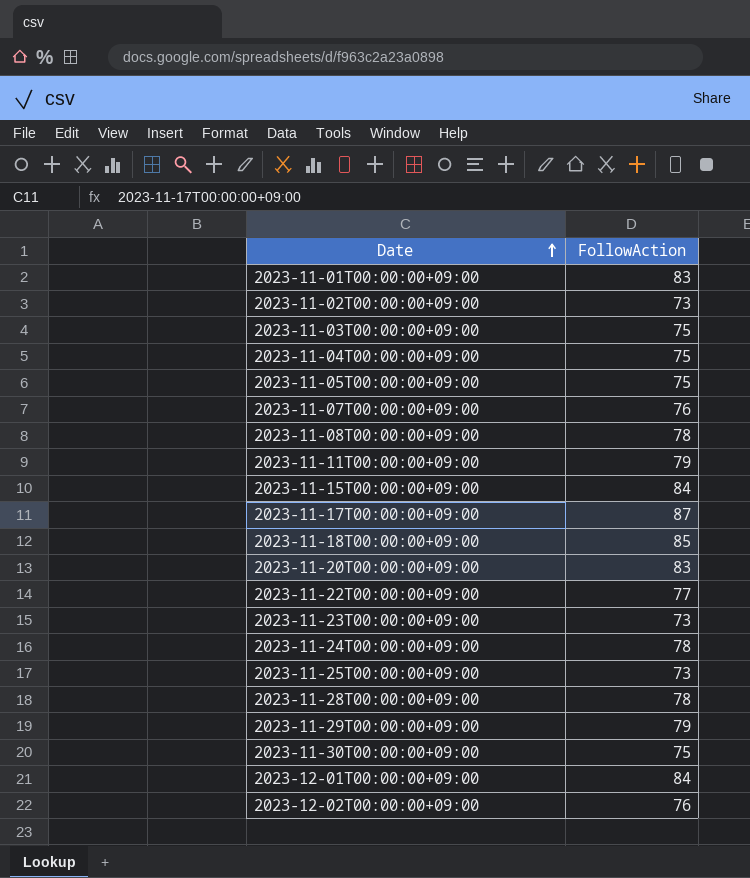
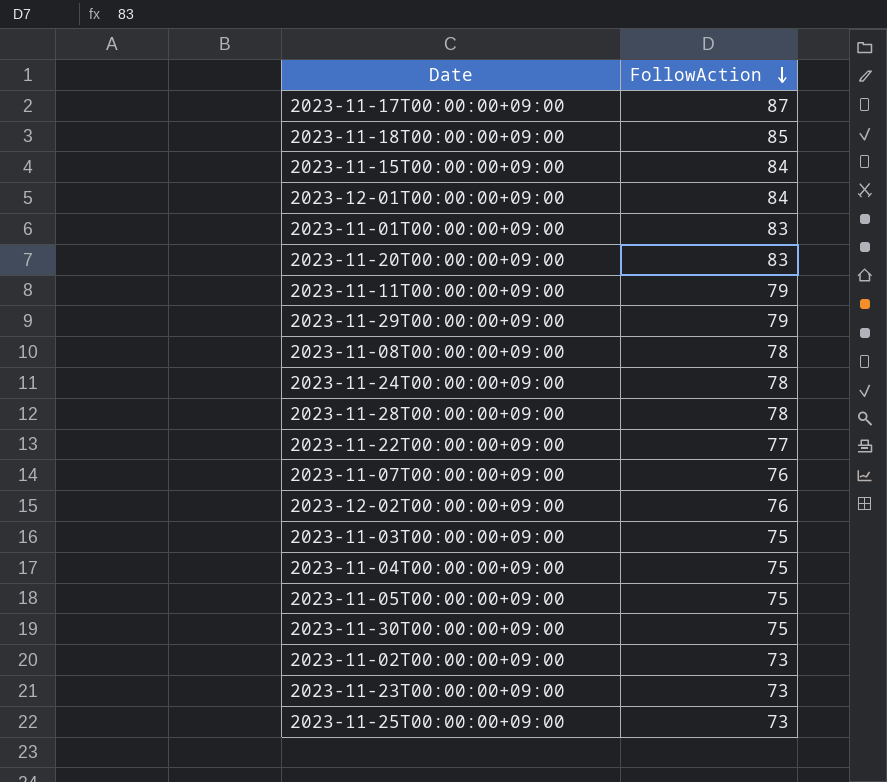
row order: Date ascending -> FollowAction descending

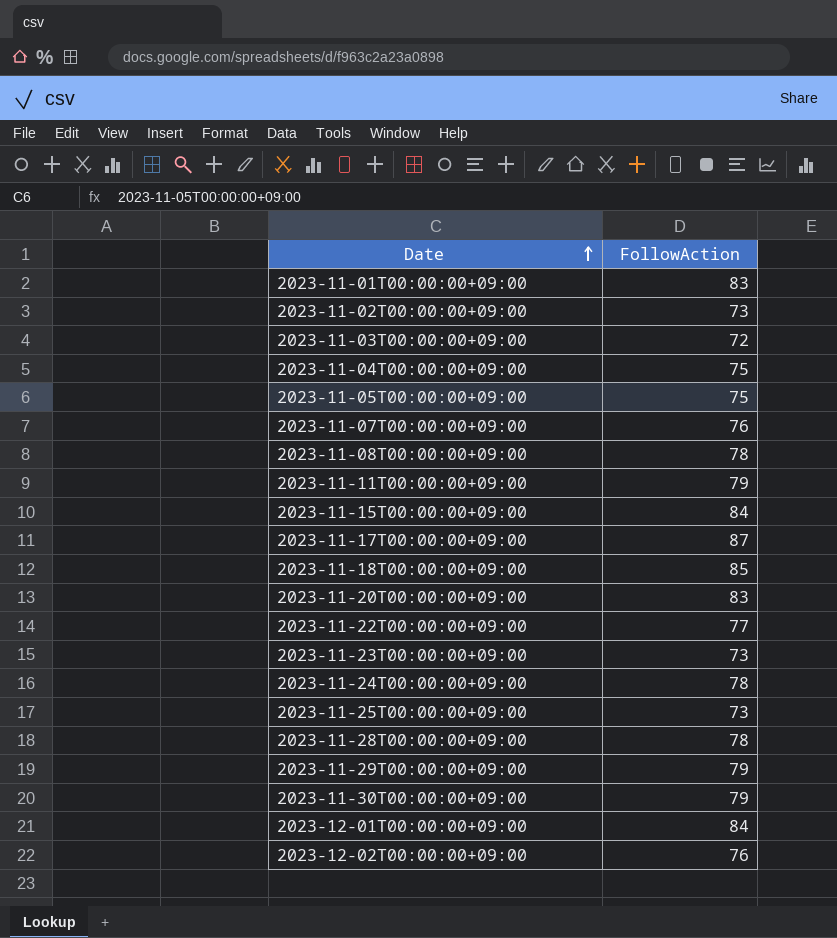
row order: FollowAction descending -> Date ascending
2023-11-03T00:00:00+09:00 | FollowAction: 75 -> 72
2023-11-30T00:00:00+09:00 | FollowAction: 75 -> 79

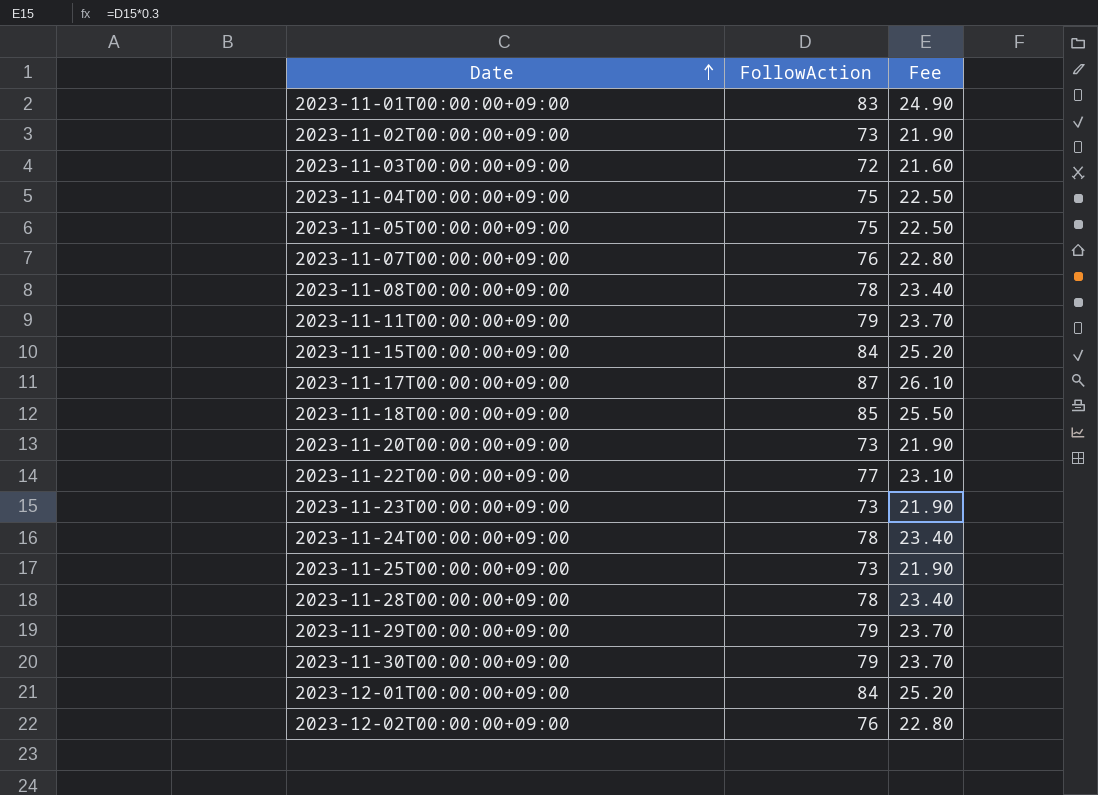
column Fee | formula: none -> [FollowAction] * 0.3
2023-11-20T00:00:00+09:00 | FollowAction: 83 -> 73

